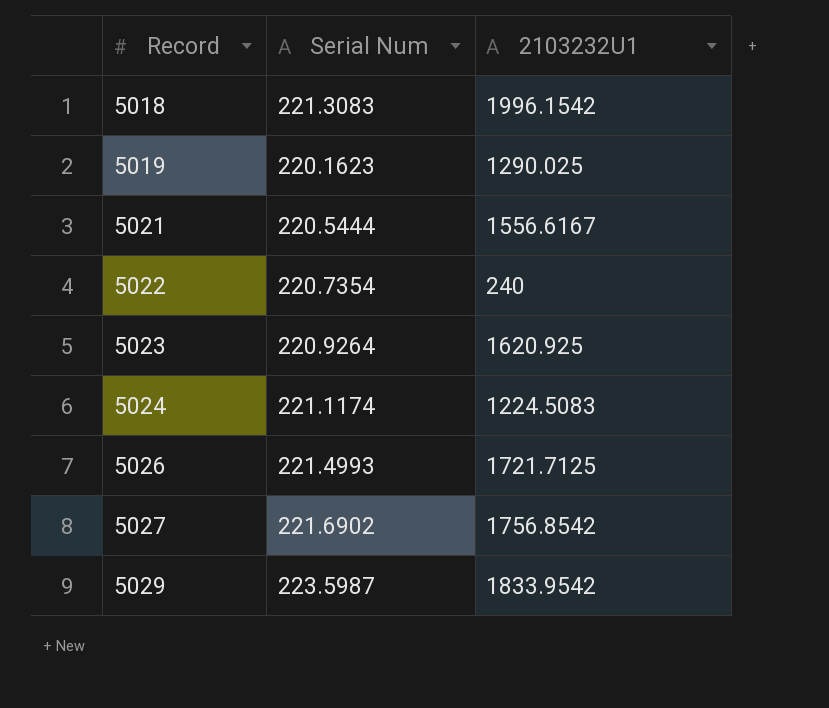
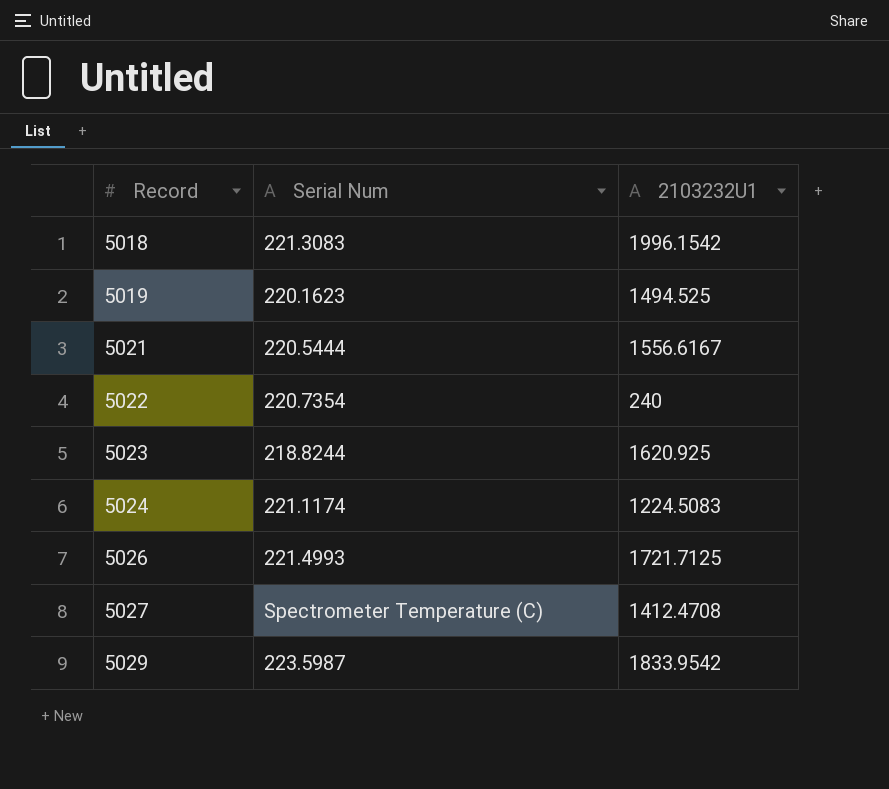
5019 | 2103232U1: 1290.025 -> 1494.525
5023 | Serial Num: 220.9264 -> 218.8244
5027 | Serial Num: 221.6902 -> Spectrometer Temperature (C)
5027 | 2103232U1: 1756.8542 -> 1412.4708

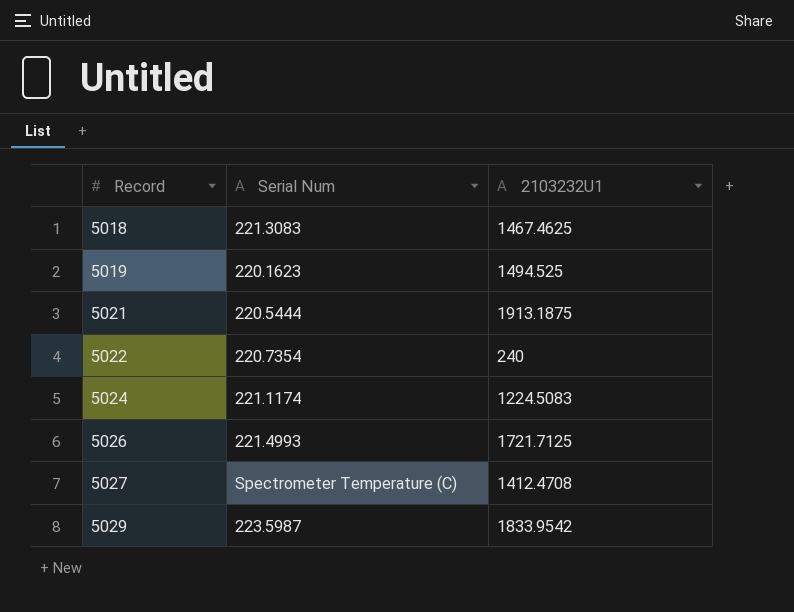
row 5023: 218.8244 | 1620.925 -> none
5018 | 2103232U1: 1996.1542 -> 1467.4625
5021 | 2103232U1: 1556.6167 -> 1913.1875

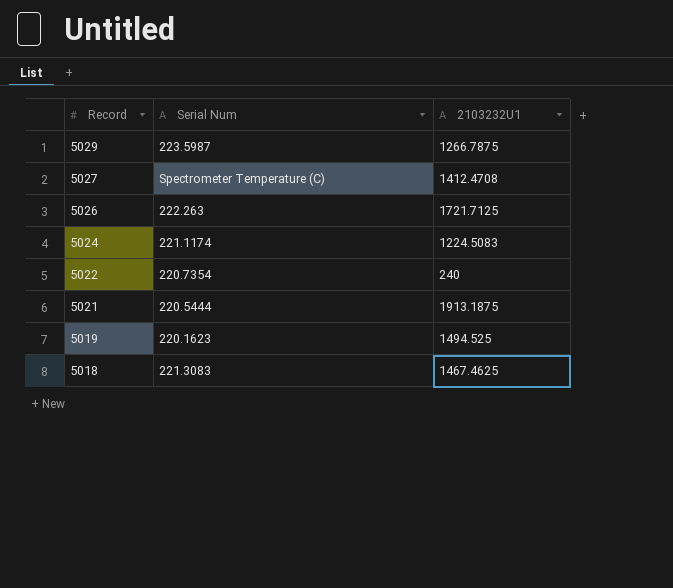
row order: Record ascending -> Record descending
5029 | 2103232U1: 1833.9542 -> 1266.7875
5026 | Serial Num: 221.4993 -> 222.263

